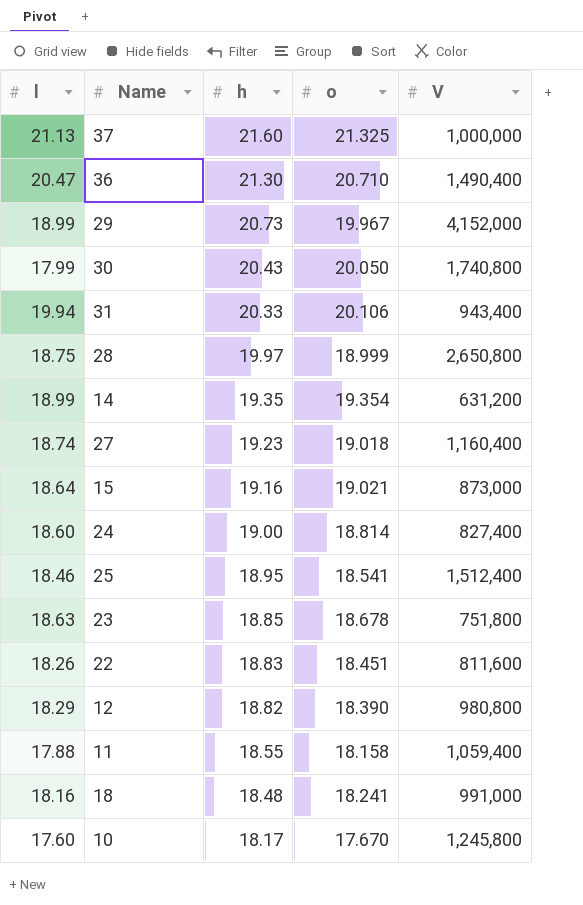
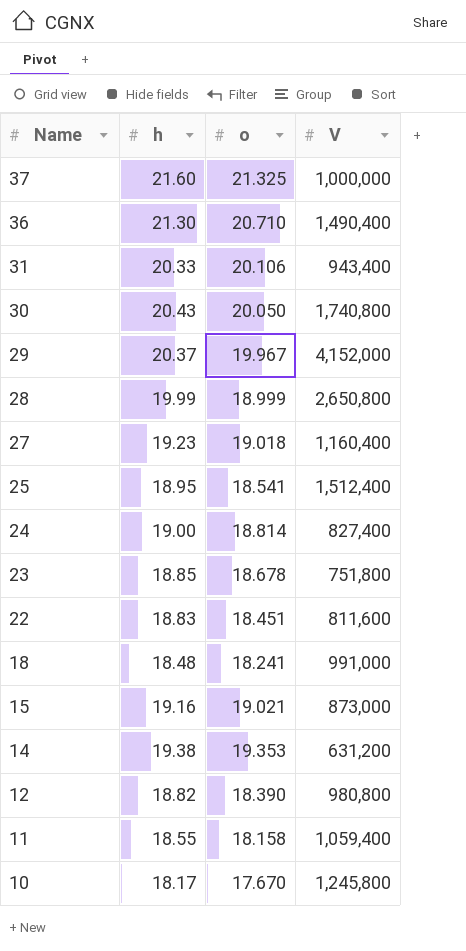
row order: h descending -> Name descending
column l | position: 1 -> none
29 | h: 20.73 -> 20.37
28 | h: 19.97 -> 19.99
14 | h: 19.35 -> 19.38
14 | o: 19.354 -> 19.353

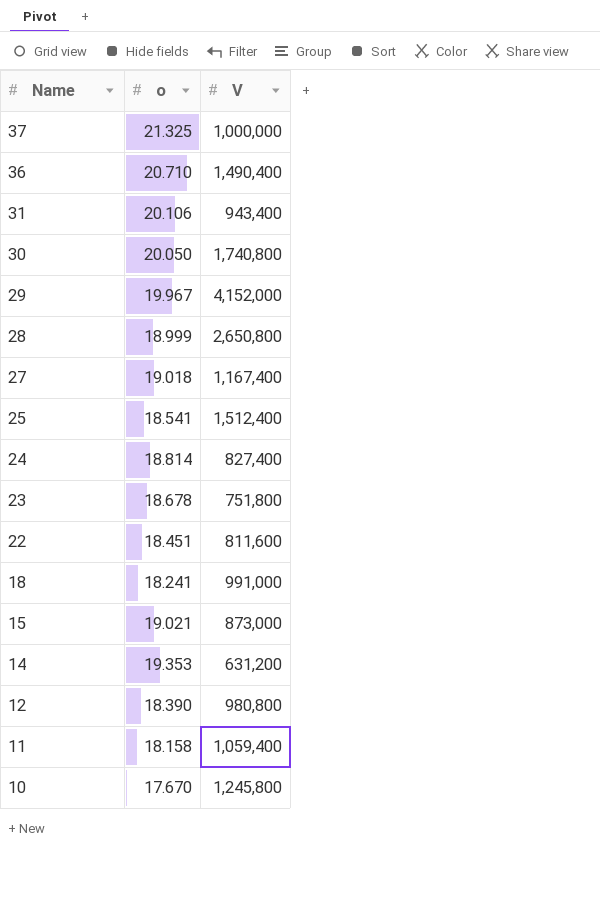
column h | position: 2 -> none
27 | V: 1,160,400 -> 1,167,400

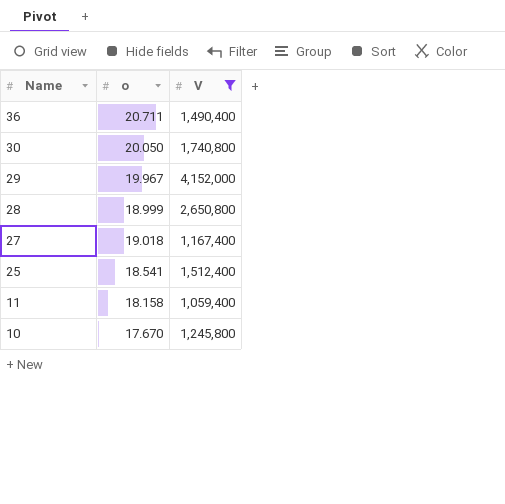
filter: none -> V >= 1,059,400
36 | o: 20.710 -> 20.711

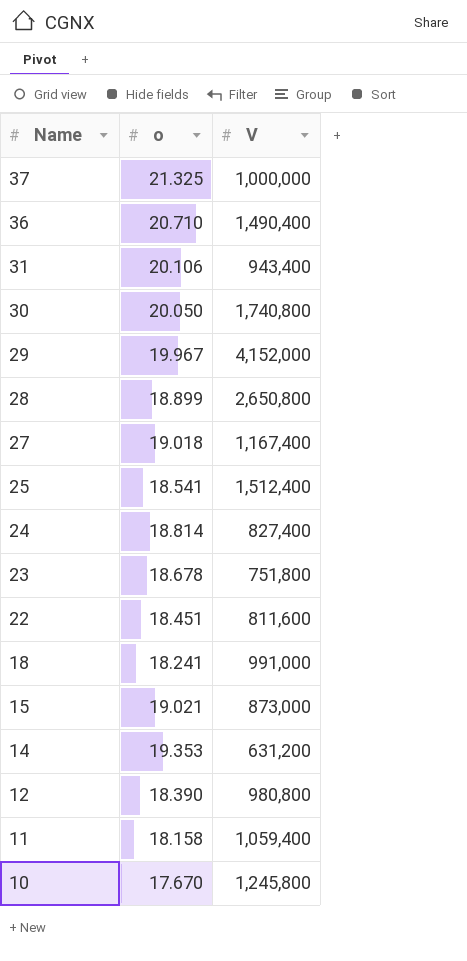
filter: V >= 1,059,400 -> none
36 | o: 20.711 -> 20.710
28 | o: 18.999 -> 18.899

